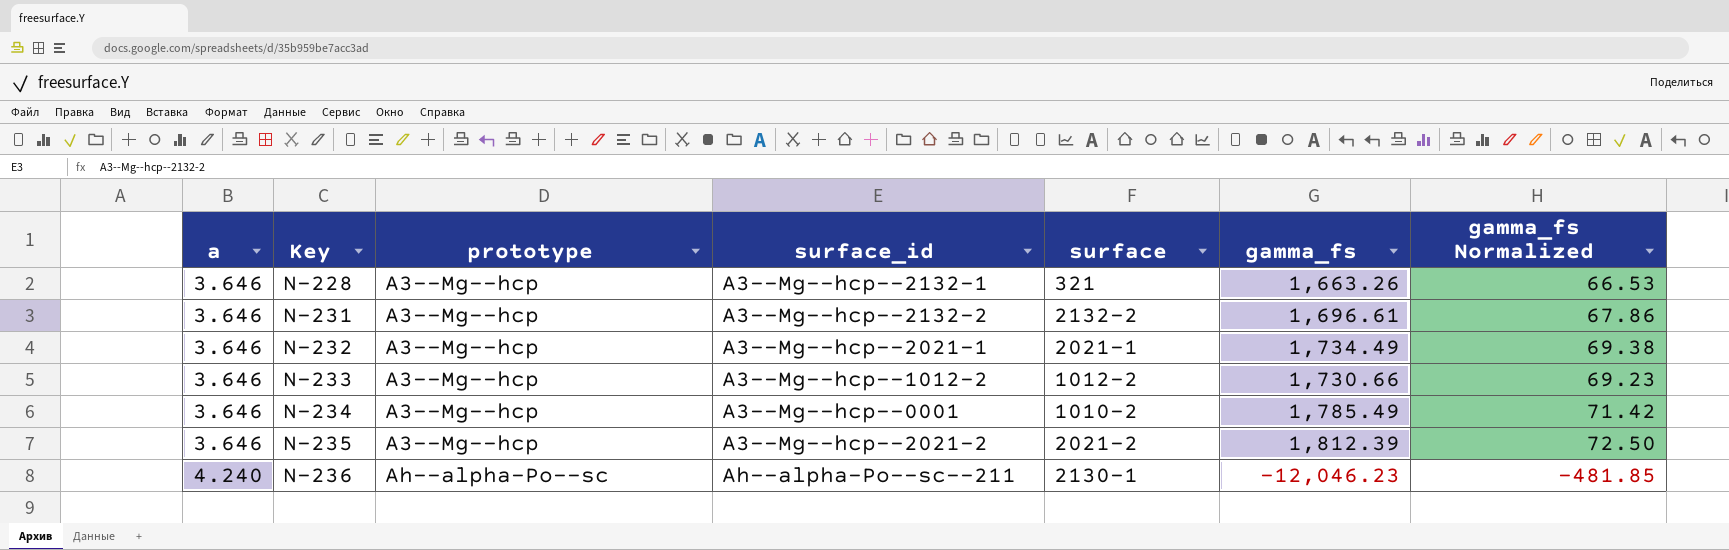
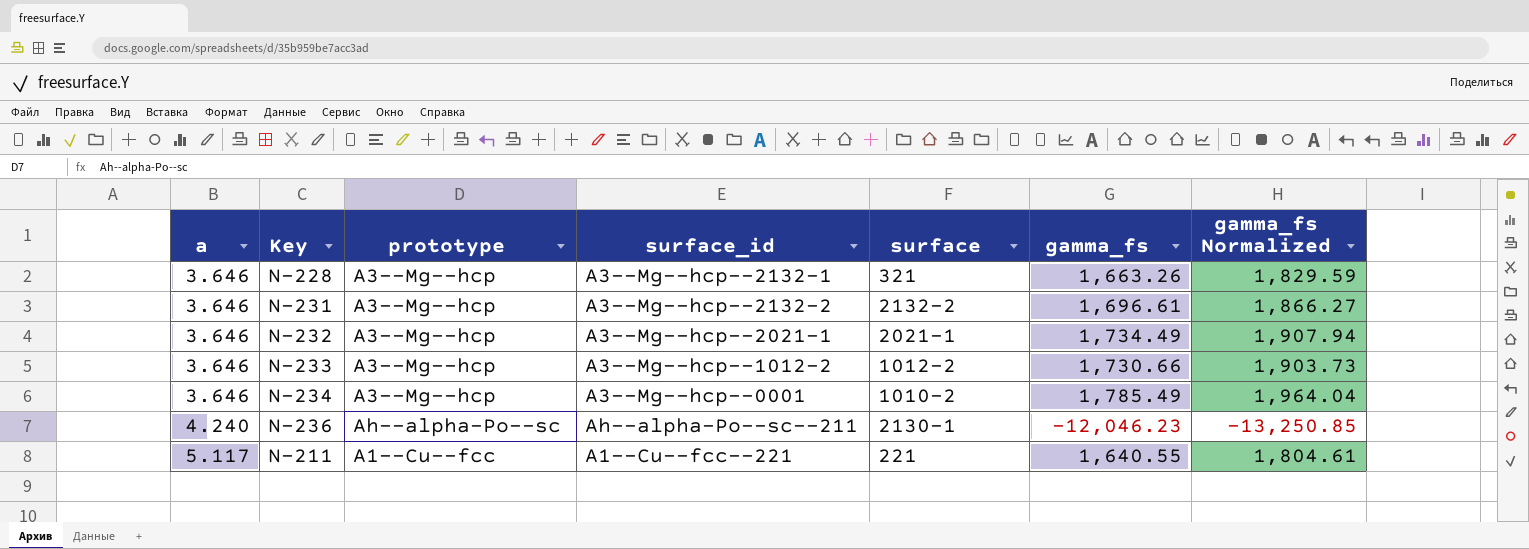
column gamma_fs Normalized | formula: [gamma_fs] * 0.04 -> [gamma_fs] * 1.1
row N-235: 3.646 | A3--Mg--hcp | A3--Mg--hcp--2021-2 | 2021-2 | 1,812.39 | 72.50 -> none
row N-211: none -> 5.117 | A1--Cu--fcc | A1--Cu--fcc--221 | 221 | 1,640.55 | 1,804.61

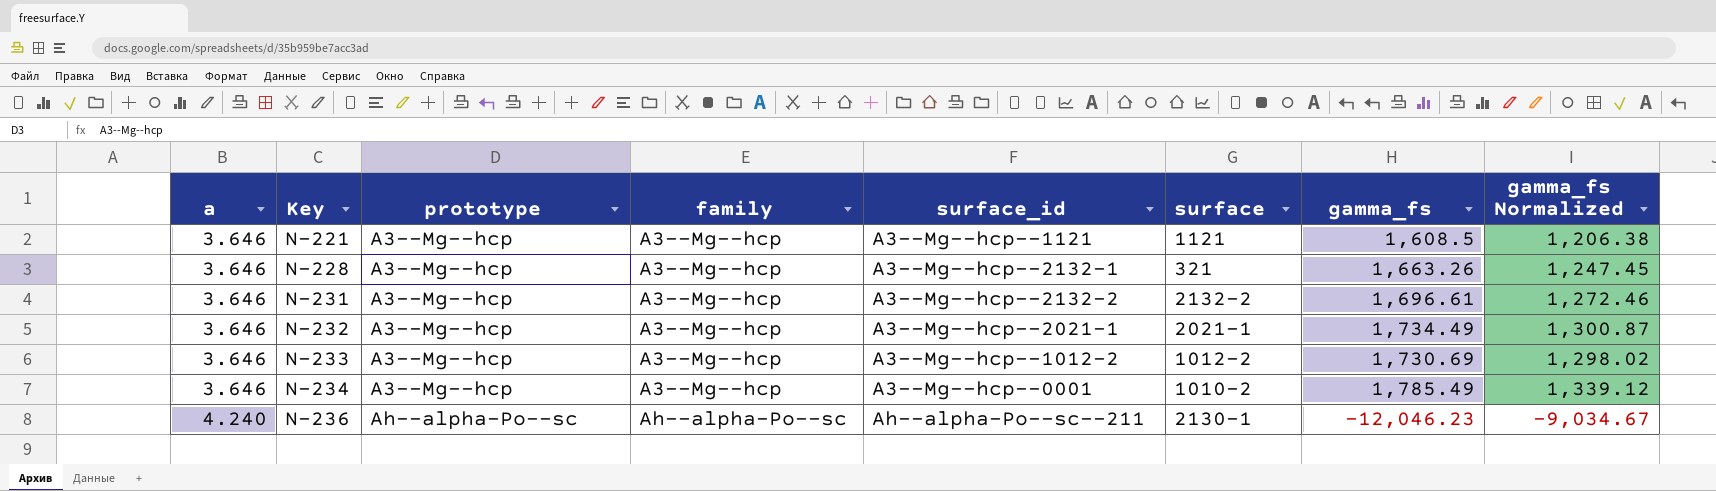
column family | position: none -> 4
column gamma_fs Normalized | formula: [gamma_fs] * 1.1 -> [gamma_fs] * 0.75
row N-211: 5.117 | A1--Cu--fcc | A1--Cu--fcc--221 | 221 | 1,640.55 | 1,804.61 -> none
row N-221: none -> 3.646 | A3--Mg--hcp | A3--Mg--hcp | A3--Mg--hcp--1121 | 1121 | 1,608.5 | 1,206.38
N-233 | gamma_fs: 1,730.66 -> 1,730.69

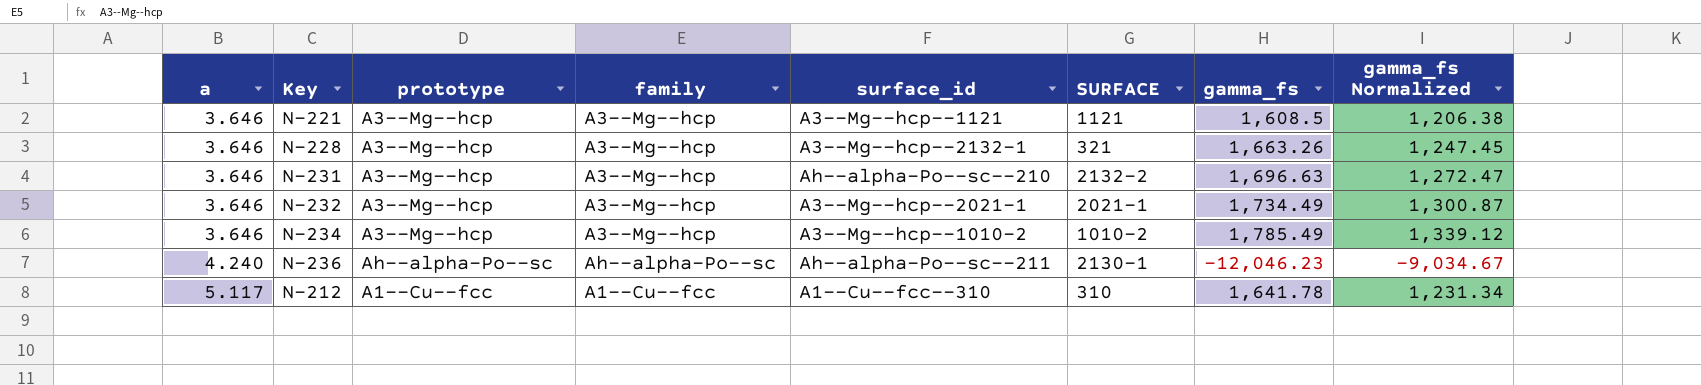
column name: surface -> SURFACE
row N-233: 3.646 | A3--Mg--hcp | A3--Mg--hcp | A3--Mg--hcp--1012-2 | 1012-2 | 1,730.69 | 1,298.02 -> none
N-231 | surface_id: A3--Mg--hcp--2132-2 -> Ah--alpha-Po--sc--210
N-231 | gamma_fs: 1,696.61 -> 1,696.63
N-231 | gamma_fs Normalized: 1,272.46 -> 1,272.47
N-234 | surface_id: A3--Mg--hcp--0001 -> A3--Mg--hcp--1010-2
row N-212: none -> 5.117 | A1--Cu--fcc | A1--Cu--fcc | A1--Cu--fcc--310 | 310 | 1,641.78 | 1,231.34

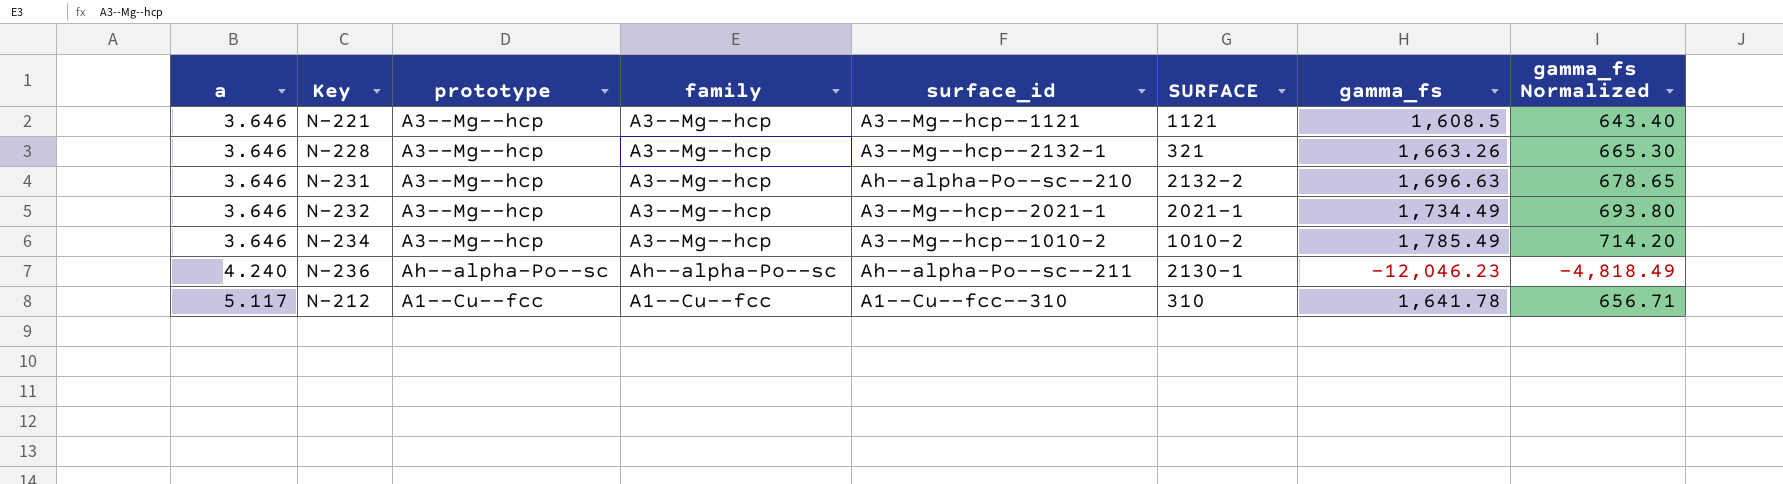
column gamma_fs Normalized | formula: [gamma_fs] * 0.75 -> [gamma_fs] * 0.4

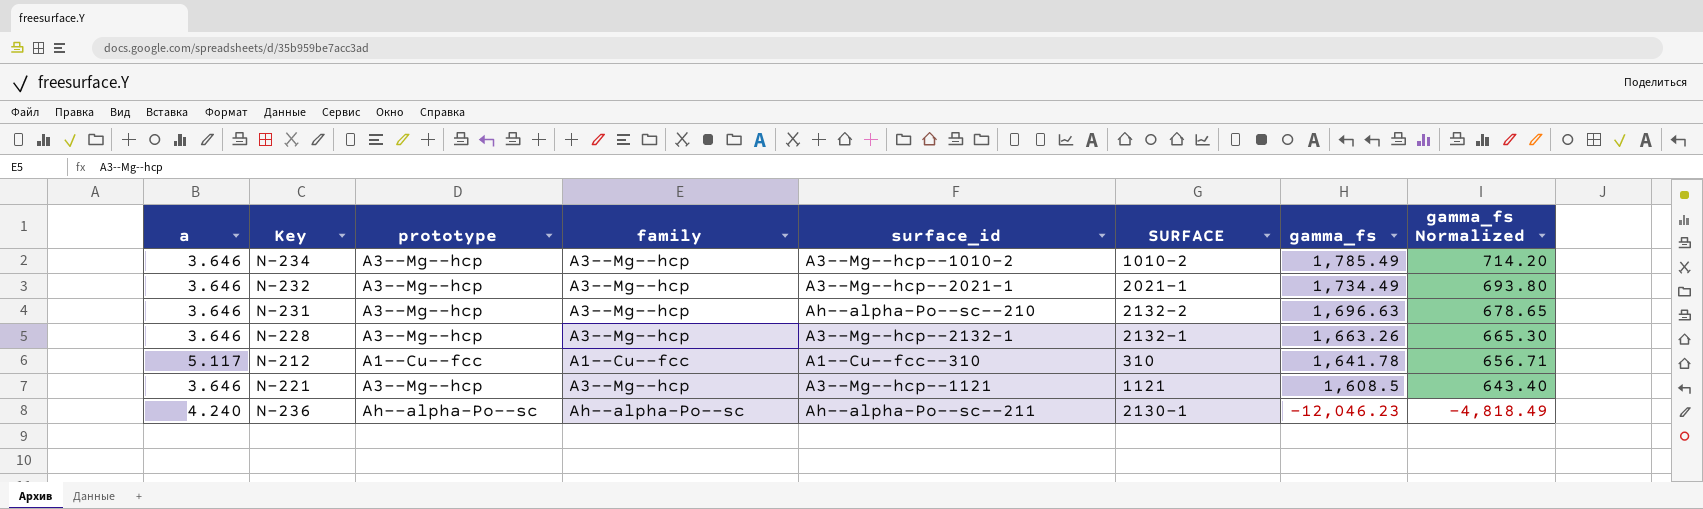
row order: a ascending -> gamma_fs descending
N-228 | SURFACE: 321 -> 2132-1

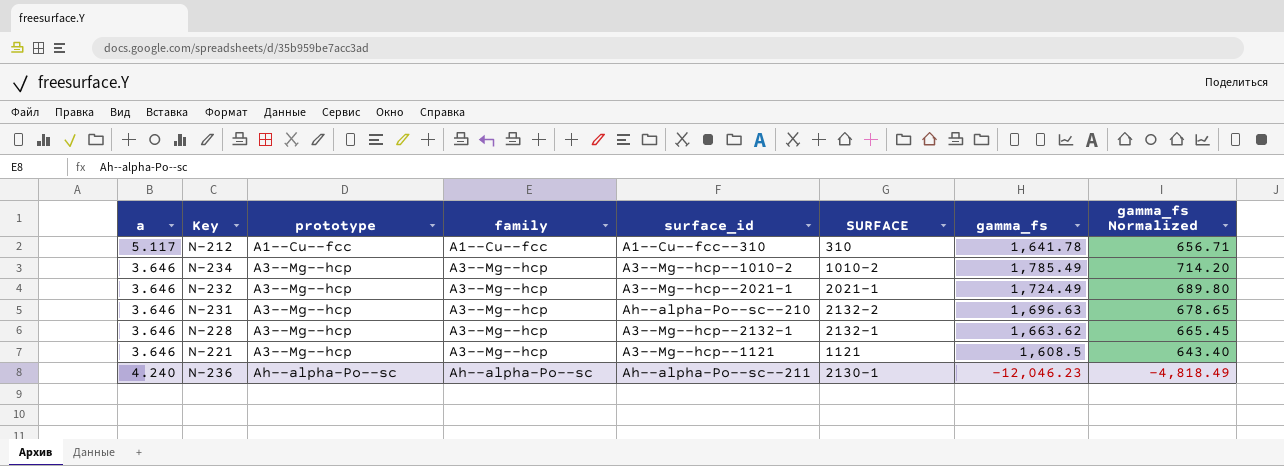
row order: gamma_fs descending -> prototype ascending
N-232 | gamma_fs: 1,734.49 -> 1,724.49
N-232 | gamma_fs Normalized: 693.80 -> 689.80
N-228 | gamma_fs: 1,663.26 -> 1,663.62
N-228 | gamma_fs Normalized: 665.30 -> 665.45

